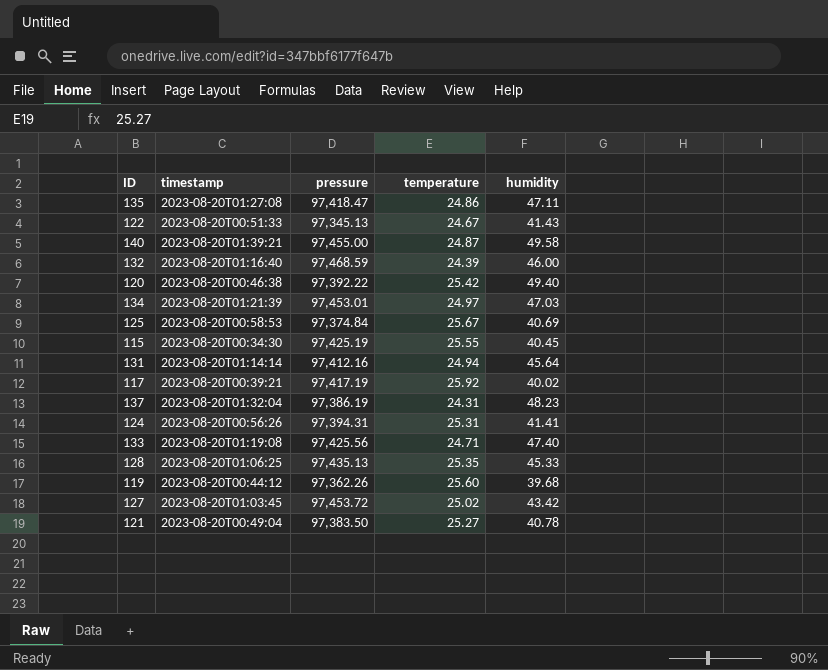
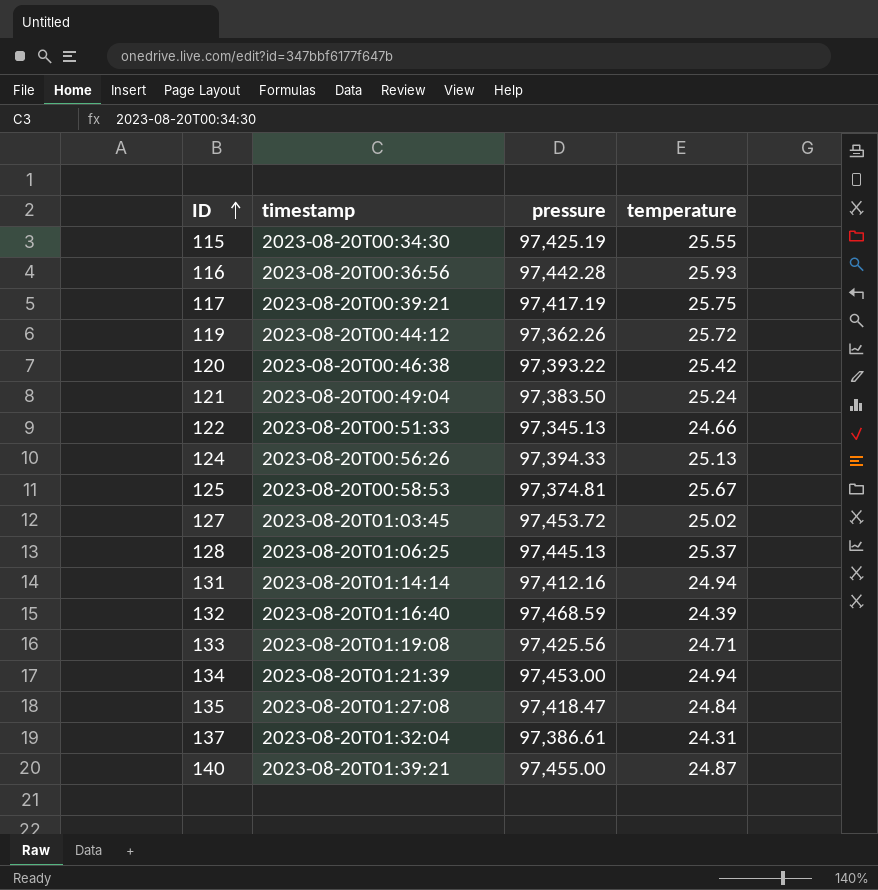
row order: none -> ID ascending
column humidity | position: 5 -> none
row 116: none -> 2023-08-20T00:36:56 | 97,442.28 | 25.93
117 | temperature: 25.92 -> 25.75
119 | temperature: 25.60 -> 25.72
120 | pressure: 97,392.22 -> 97,393.22
121 | temperature: 25.27 -> 25.24
122 | temperature: 24.67 -> 24.66
124 | pressure: 97,394.31 -> 97,394.33
124 | temperature: 25.31 -> 25.13
125 | pressure: 97,374.84 -> 97,374.81
128 | pressure: 97,435.13 -> 97,445.13
128 | temperature: 25.35 -> 25.37
134 | pressure: 97,453.01 -> 97,453.00
134 | temperature: 24.97 -> 24.94
135 | temperature: 24.86 -> 24.84
137 | pressure: 97,386.19 -> 97,386.61

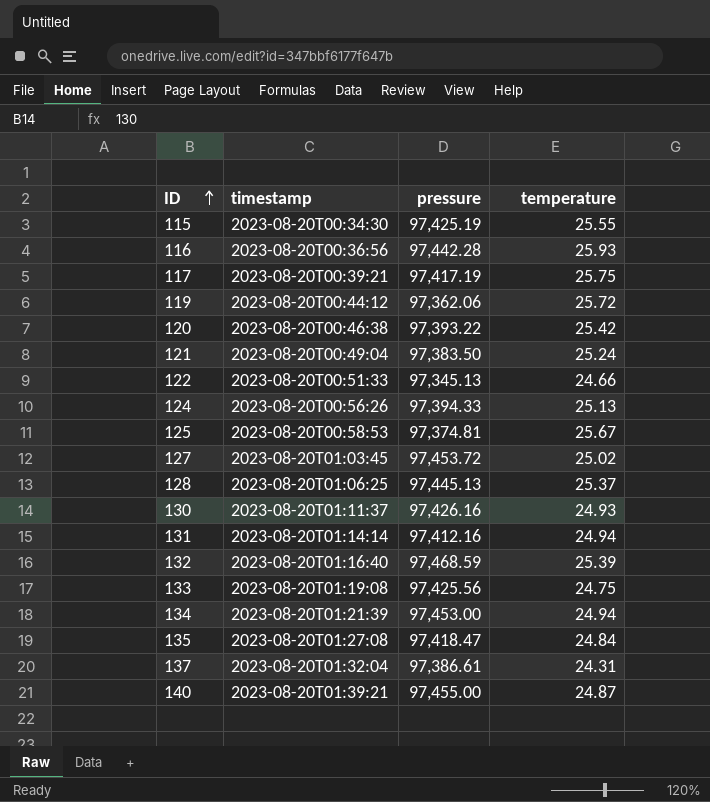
119 | pressure: 97,362.26 -> 97,362.06
row 130: none -> 2023-08-20T01:11:37 | 97,426.16 | 24.93
132 | temperature: 24.39 -> 25.39
133 | temperature: 24.71 -> 24.75

